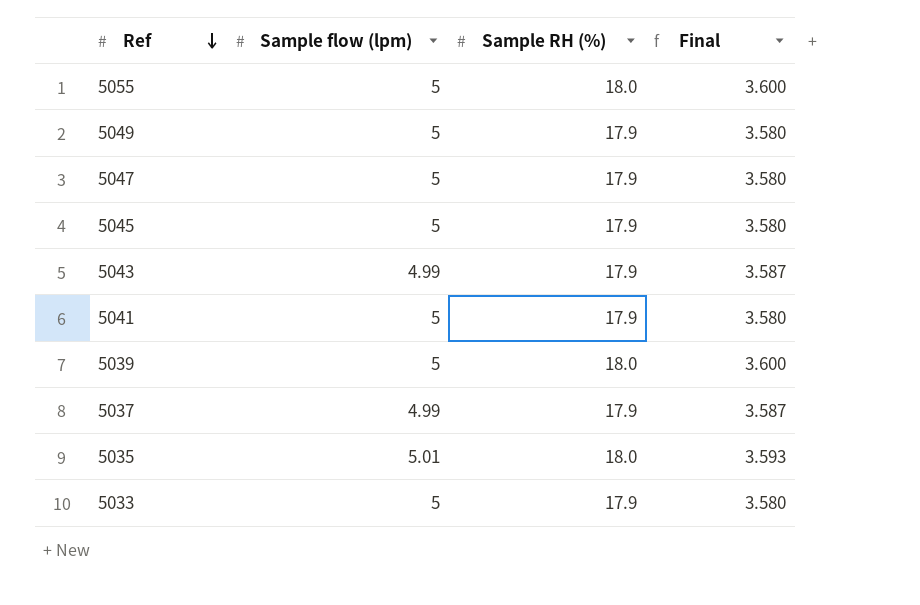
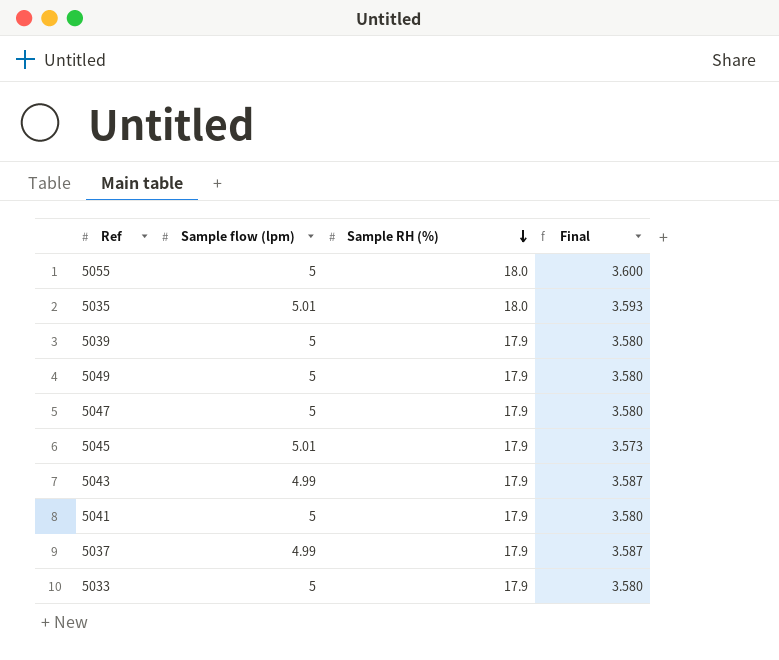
row order: Ref descending -> Sample RH (%) descending
5039 | Sample RH (%): 18.0 -> 17.9
5039 | Final: 3.600 -> 3.580
5045 | Sample flow (lpm): 5 -> 5.01
5045 | Final: 3.580 -> 3.573

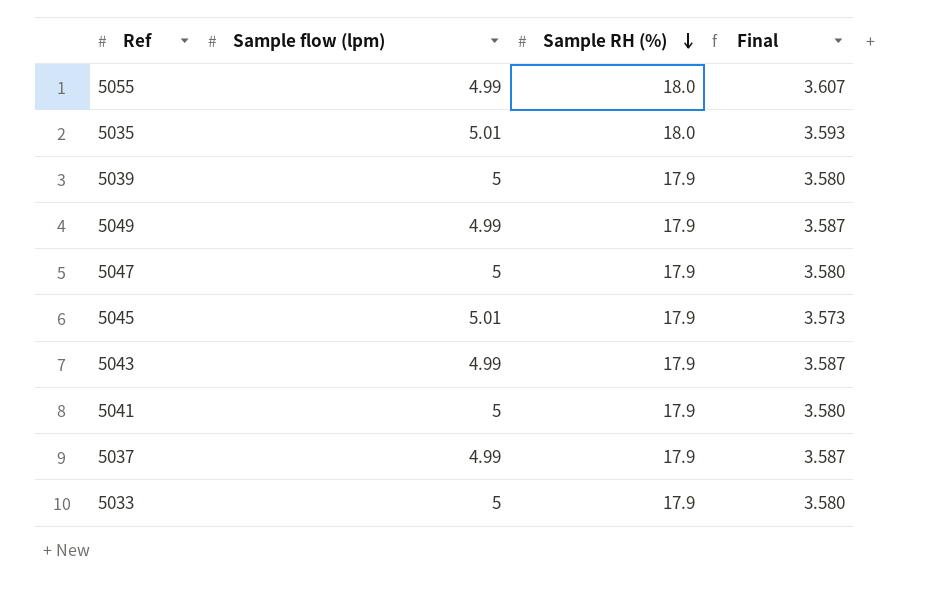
5055 | Sample flow (lpm): 5 -> 4.99
5055 | Final: 3.600 -> 3.607
5049 | Sample flow (lpm): 5 -> 4.99
5049 | Final: 3.580 -> 3.587

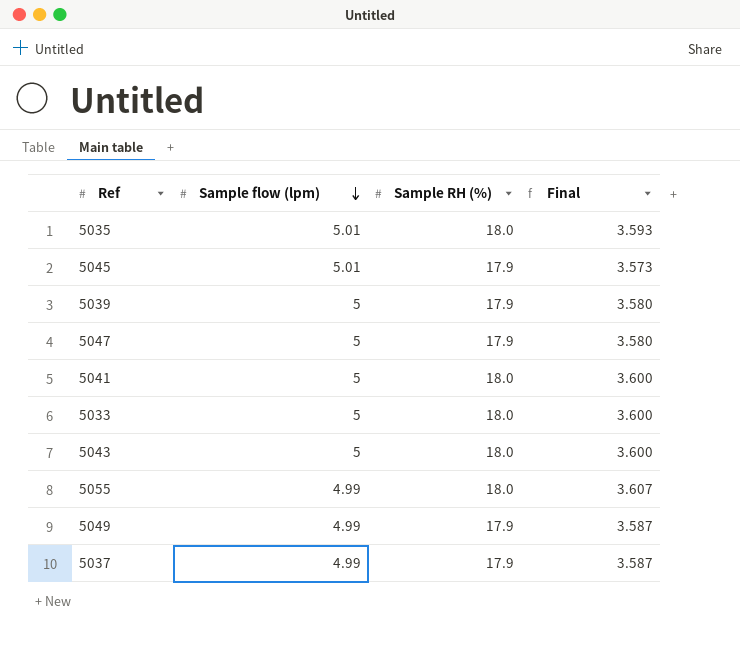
row order: Sample RH (%) descending -> Sample flow (lpm) descending
5041 | Sample RH (%): 17.9 -> 18.0
5041 | Final: 3.580 -> 3.600
5033 | Sample RH (%): 17.9 -> 18.0
5033 | Final: 3.580 -> 3.600
5043 | Sample flow (lpm): 4.99 -> 5
5043 | Sample RH (%): 17.9 -> 18.0
5043 | Final: 3.587 -> 3.600

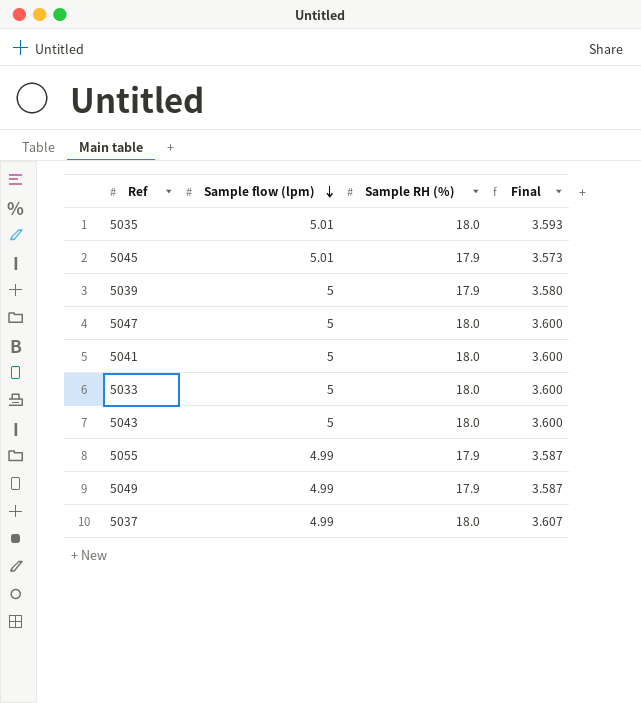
5047 | Sample RH (%): 17.9 -> 18.0
5047 | Final: 3.580 -> 3.600
5055 | Sample RH (%): 18.0 -> 17.9
5055 | Final: 3.607 -> 3.587
5037 | Sample RH (%): 17.9 -> 18.0
5037 | Final: 3.587 -> 3.607

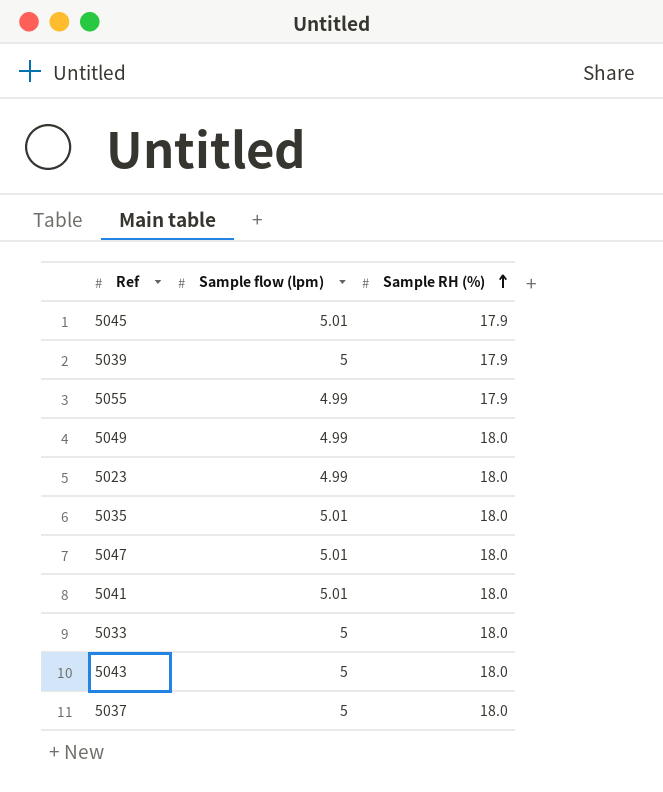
row order: Sample flow (lpm) descending -> Sample RH (%) ascending
column Final | formula: [Sample RH (%)] / [Sample flow (lpm)] -> none
5049 | Sample RH (%): 17.9 -> 18.0
row 5023: none -> 4.99 | 18.0
5047 | Sample flow (lpm): 5 -> 5.01
5041 | Sample flow (lpm): 5 -> 5.01
5037 | Sample flow (lpm): 4.99 -> 5

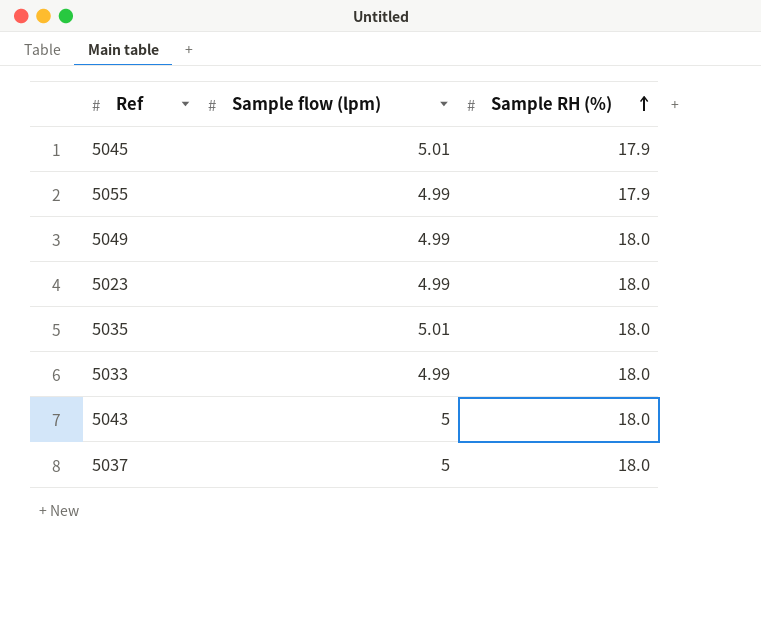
row 5039: 5 | 17.9 -> none
row 5047: 5.01 | 18.0 -> none
row 5041: 5.01 | 18.0 -> none
5033 | Sample flow (lpm): 5 -> 4.99

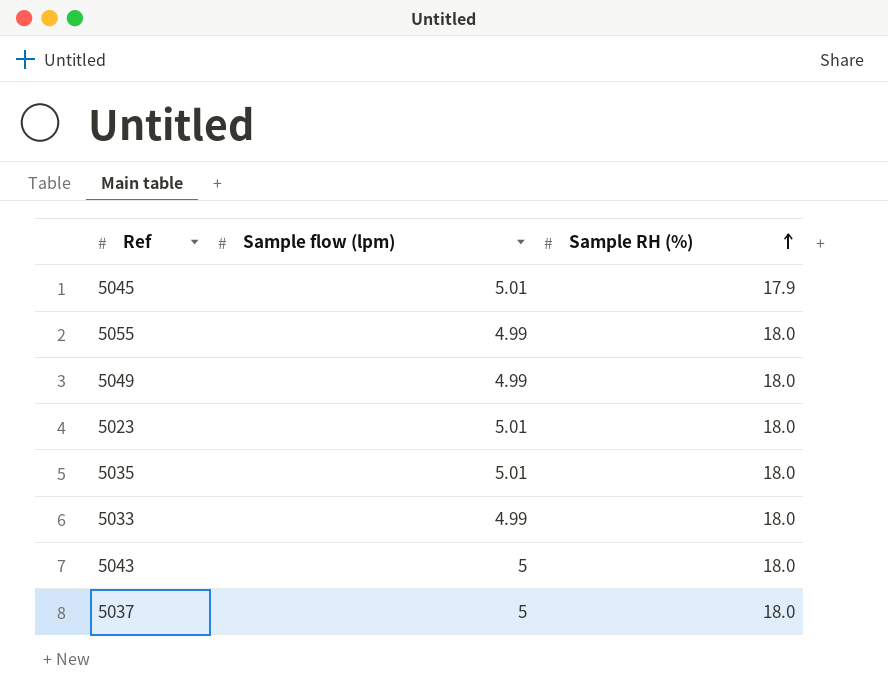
5055 | Sample RH (%): 17.9 -> 18.0
5023 | Sample flow (lpm): 4.99 -> 5.01

